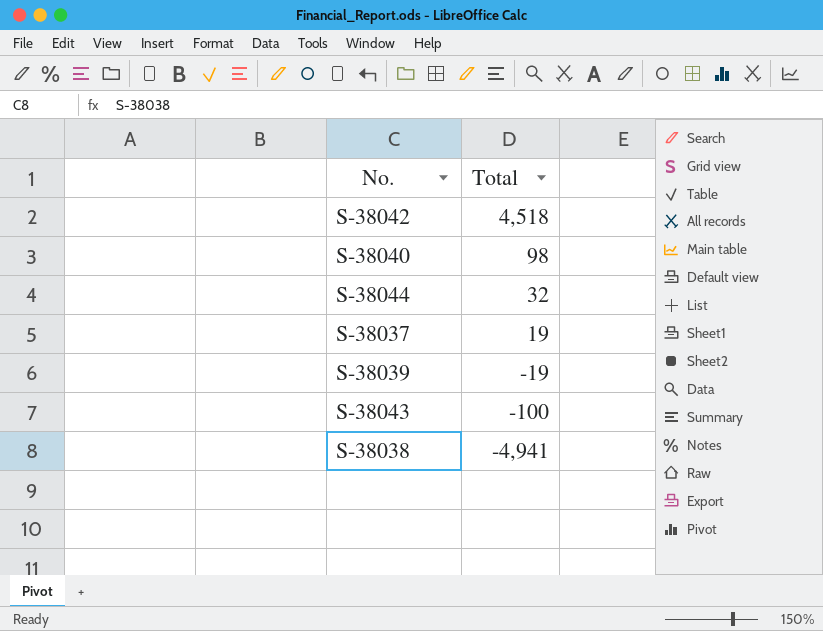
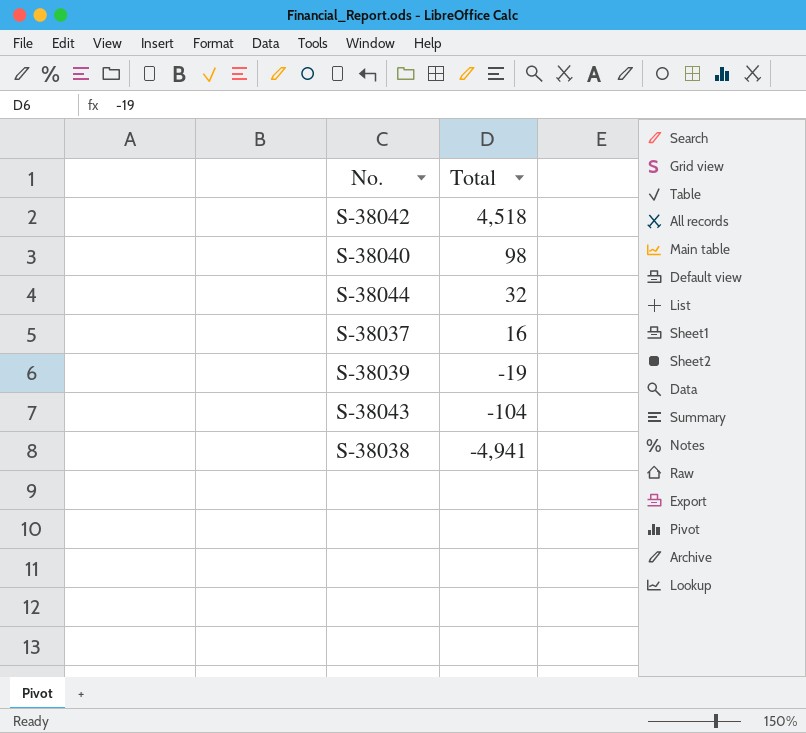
S-38037 | Total: 19 -> 16
S-38043 | Total: -100 -> -104

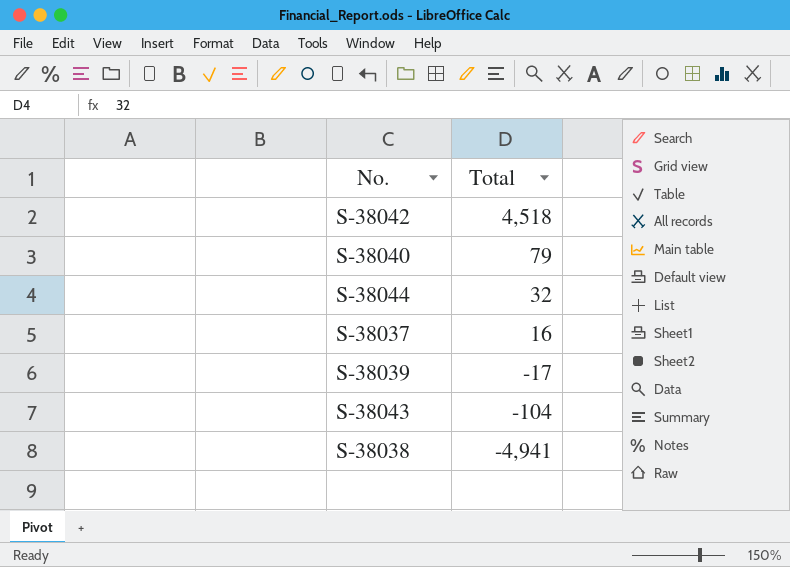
S-38040 | Total: 98 -> 79
S-38039 | Total: -19 -> -17

